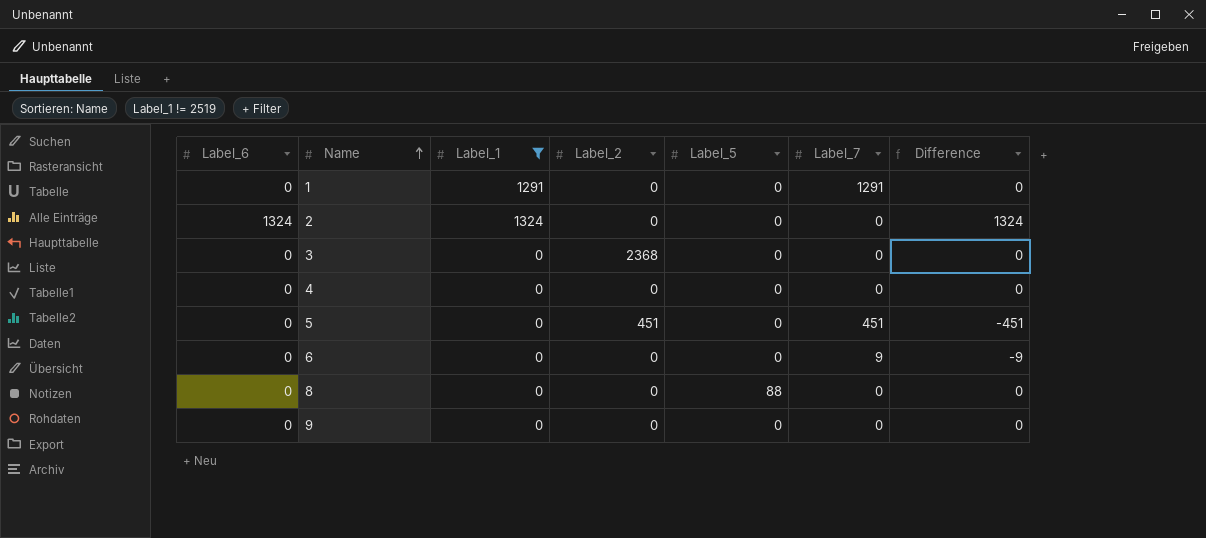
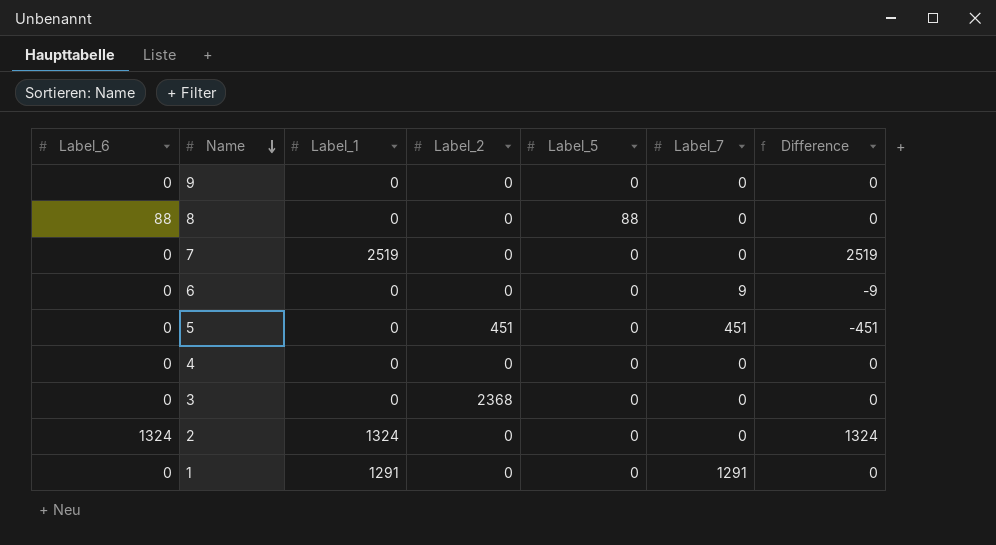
filter: Label_1 != 2519 -> none
row order: Name ascending -> Name descending
8 | Label_6: 0 -> 88

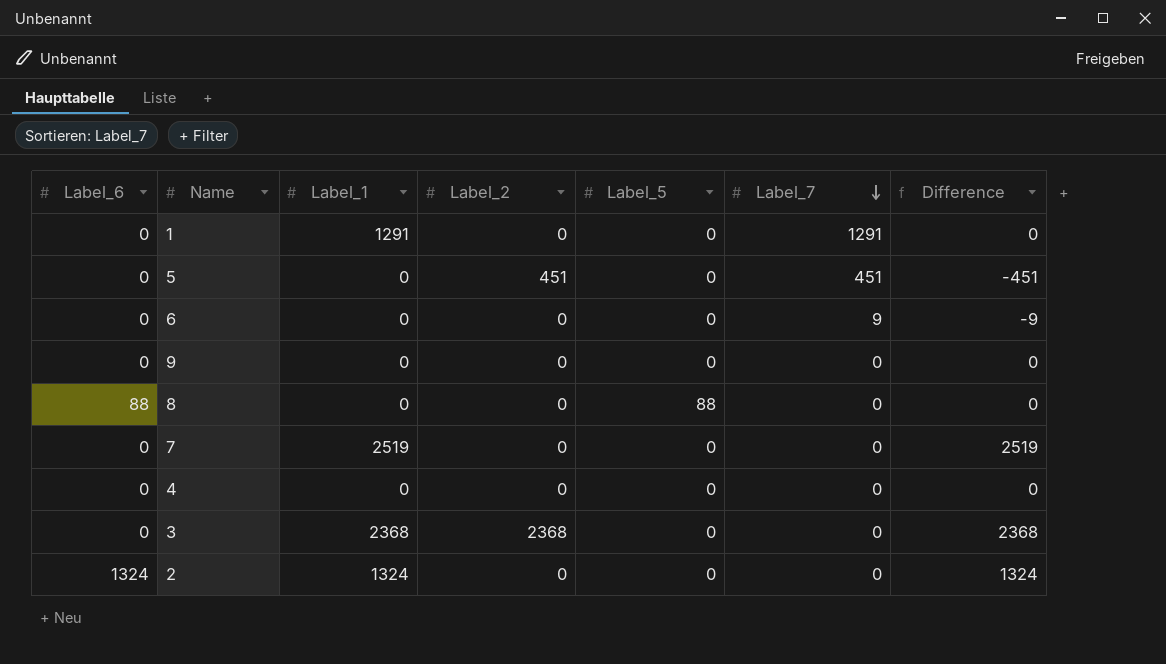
row order: Name descending -> Label_7 descending
3 | Label_1: 0 -> 2368
3 | Difference: 0 -> 2368

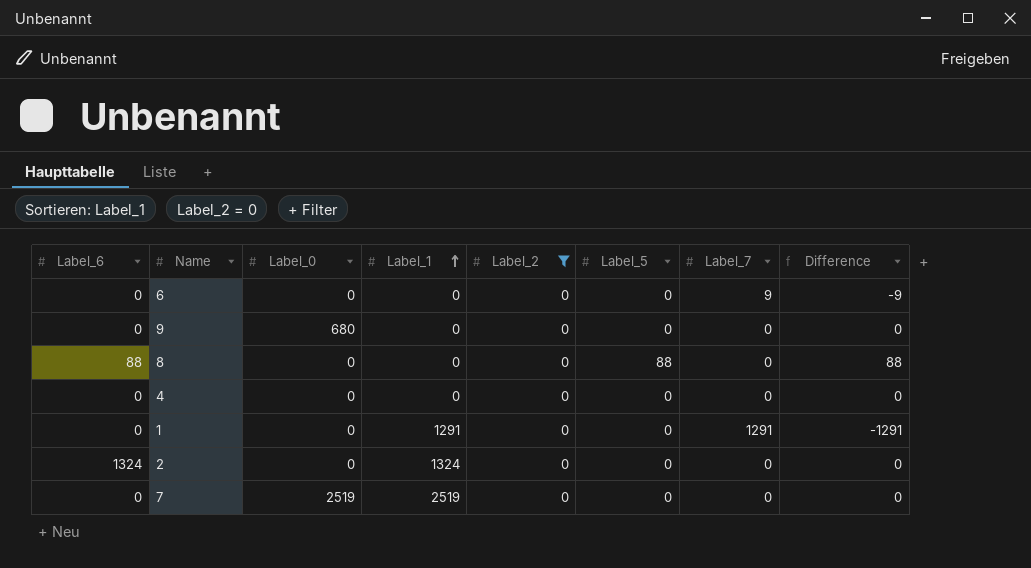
filter: none -> Label_2 = 0
row order: Label_7 descending -> Label_1 ascending
column Label_0 | position: none -> 3
column Difference | formula: [Label_1] - [Label_7] -> [Label_5] - [Label_7]

